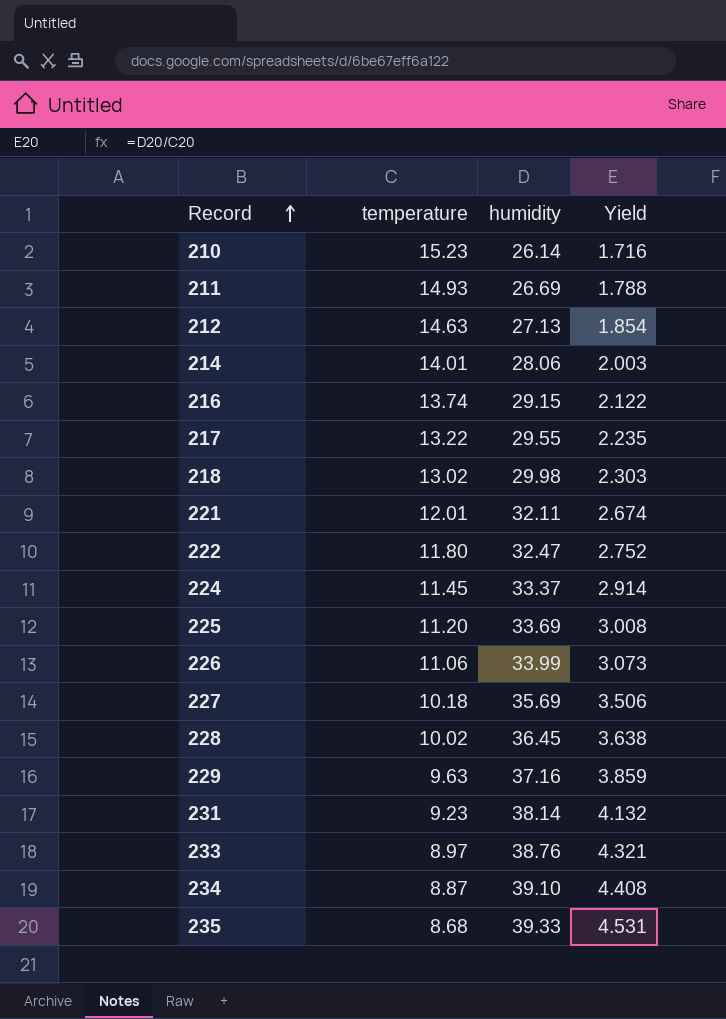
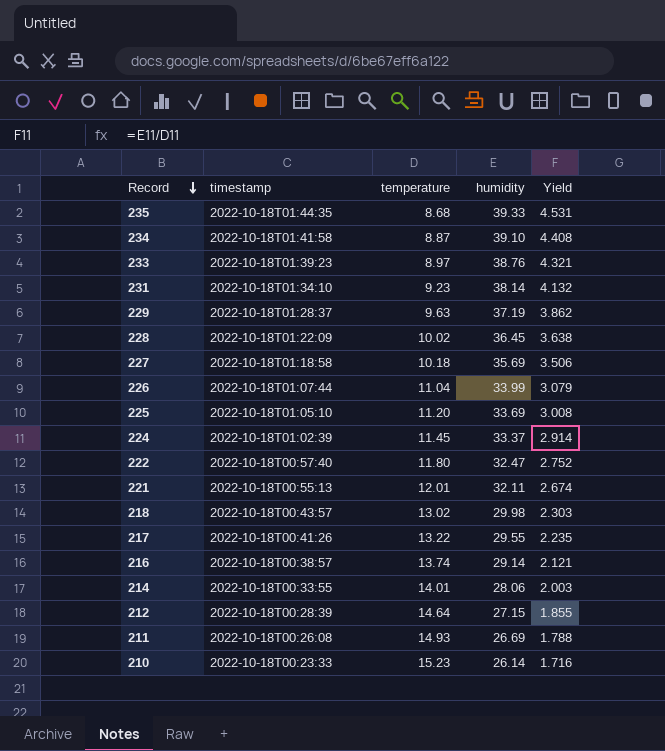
row order: Record ascending -> Record descending
column timestamp | position: none -> 2
229 | humidity: 37.16 -> 37.19
229 | Yield: 3.859 -> 3.862
226 | temperature: 11.06 -> 11.04
226 | Yield: 3.073 -> 3.079
216 | humidity: 29.15 -> 29.14
216 | Yield: 2.122 -> 2.121
212 | temperature: 14.63 -> 14.64
212 | humidity: 27.13 -> 27.15
212 | Yield: 1.854 -> 1.855

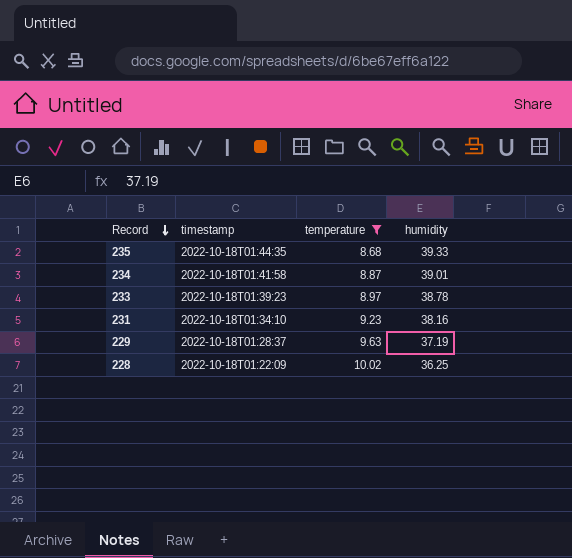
filter: none -> temperature <= 10.02
column Yield | formula: [humidity] / [temperature] -> none
234 | humidity: 39.10 -> 39.01
233 | humidity: 38.76 -> 38.78
231 | humidity: 38.14 -> 38.16
228 | humidity: 36.45 -> 36.25

